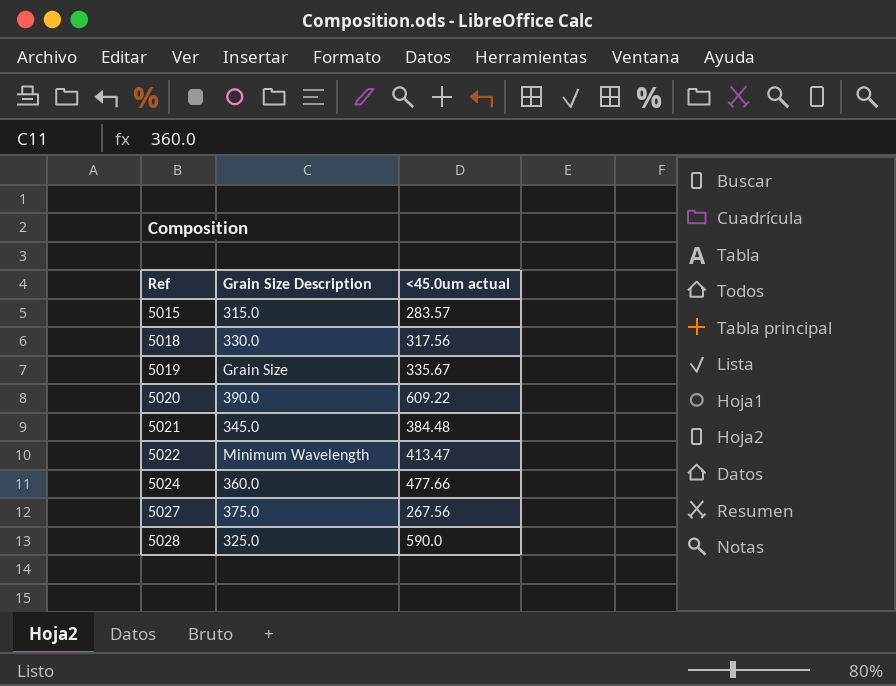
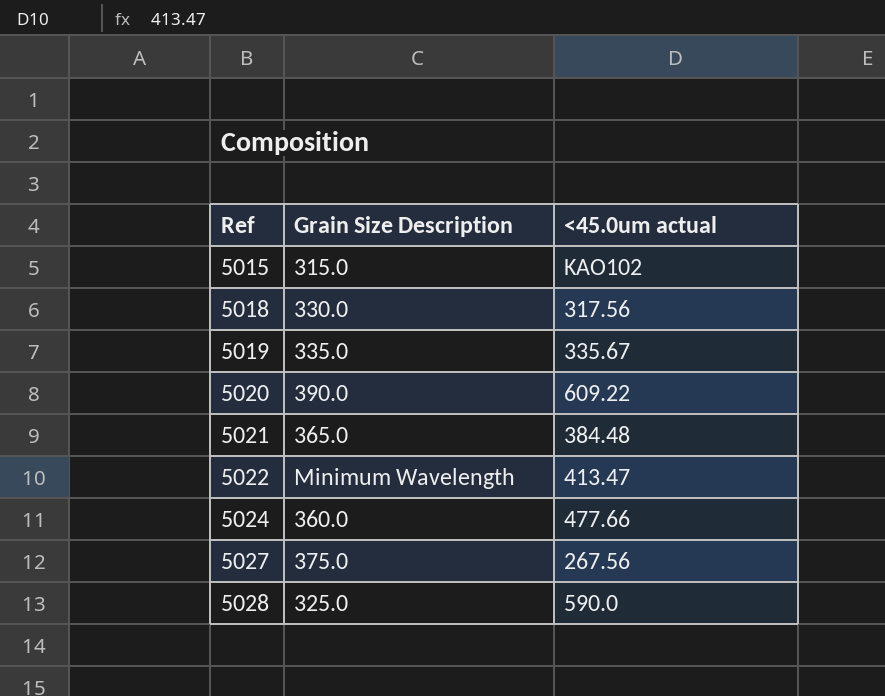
5015 | <45.0um actual: 283.57 -> KAO102
5019 | Grain Size Description: Grain Size -> 335.0
5021 | Grain Size Description: 345.0 -> 365.0

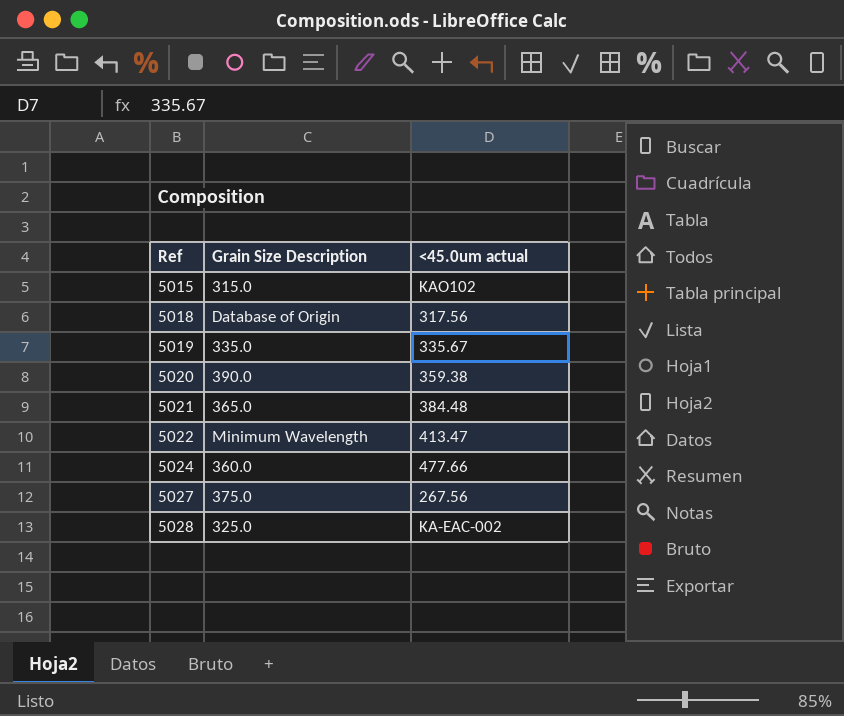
5018 | Grain Size Description: 330.0 -> Database of Origin
5020 | <45.0um actual: 609.22 -> 359.38
5028 | <45.0um actual: 590.0 -> KA-EAC-002

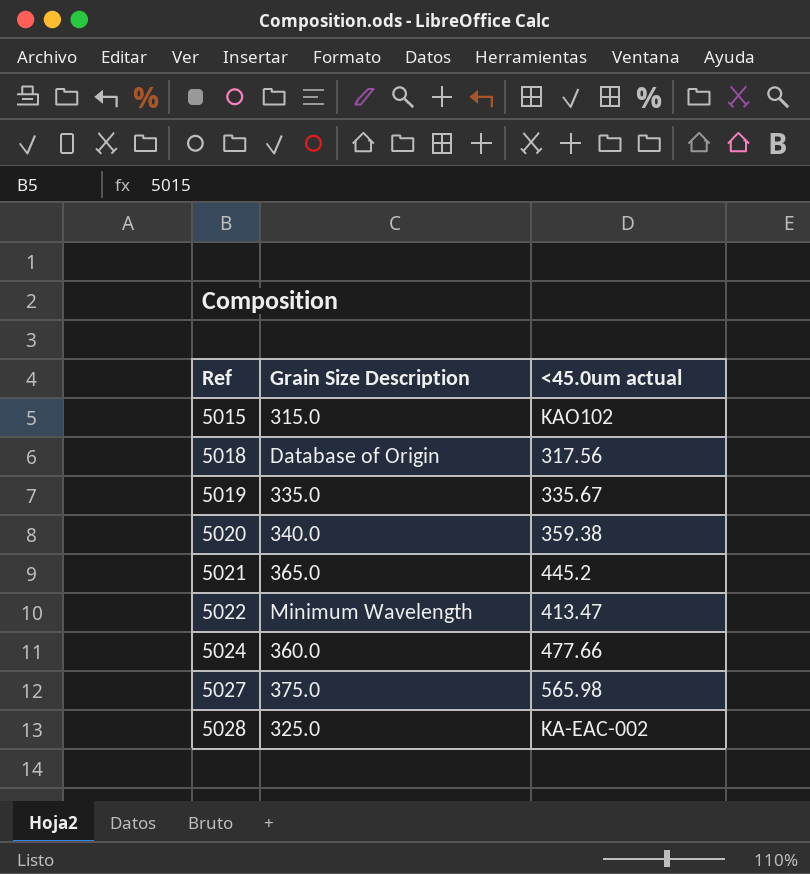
5020 | Grain Size Description: 390.0 -> 340.0
5021 | <45.0um actual: 384.48 -> 445.2
5027 | <45.0um actual: 267.56 -> 565.98

